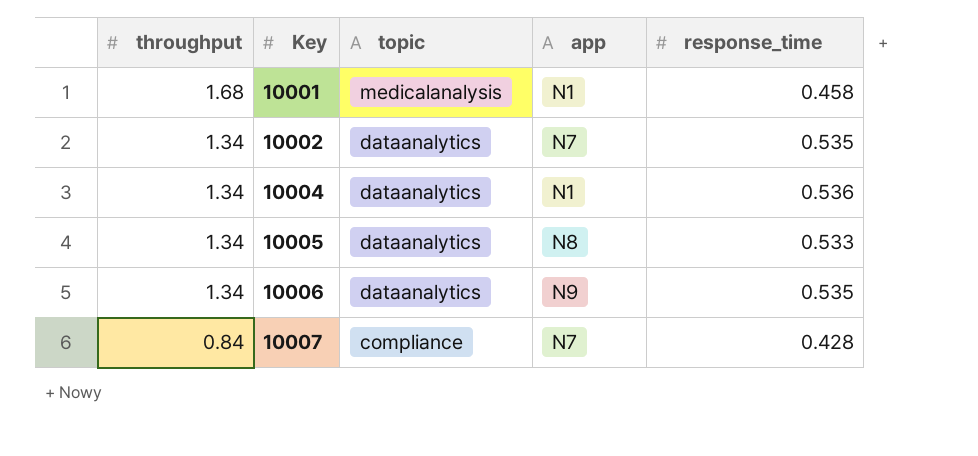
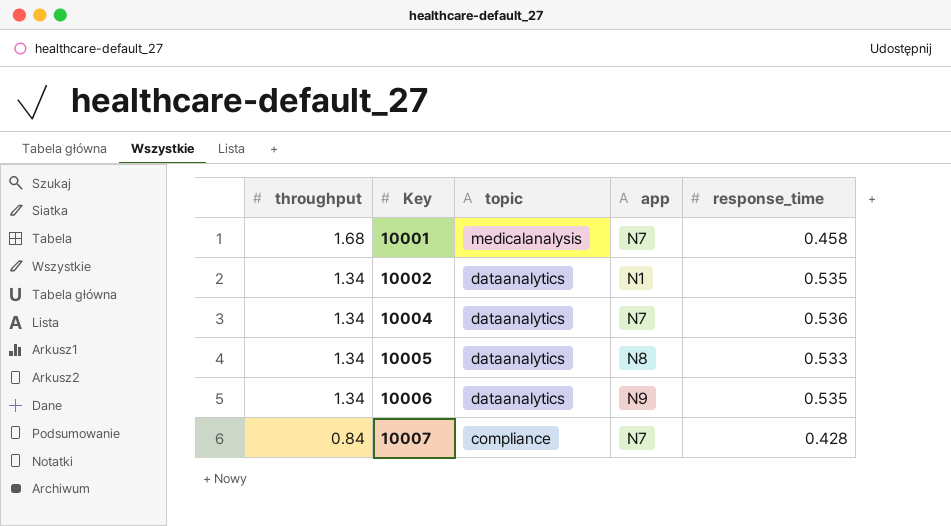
10001 | app: N1 -> N7
10002 | app: N7 -> N1
10004 | app: N1 -> N7

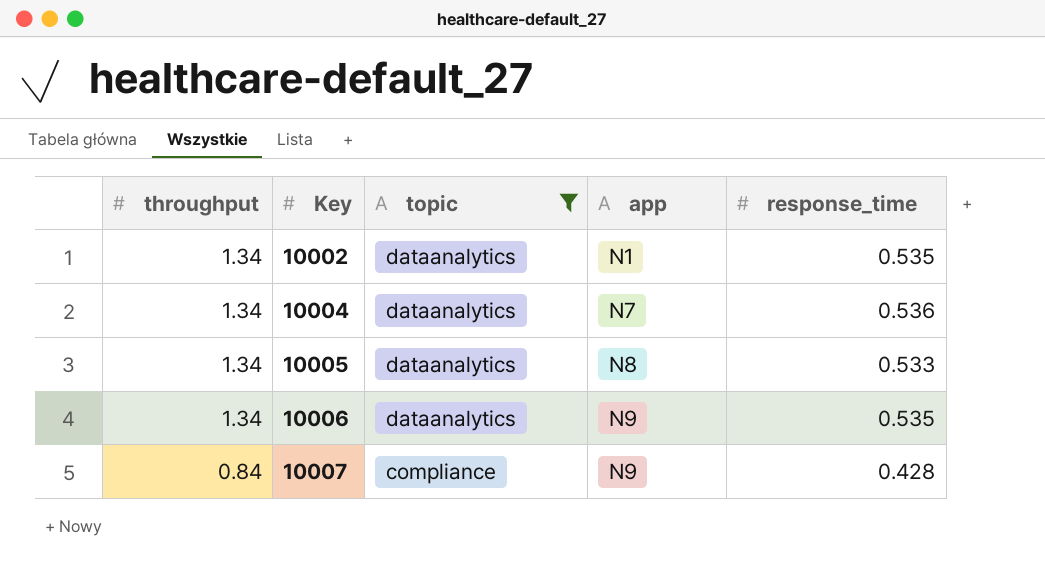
filter: none -> topic != medicalanalysis
10007 | app: N7 -> N9

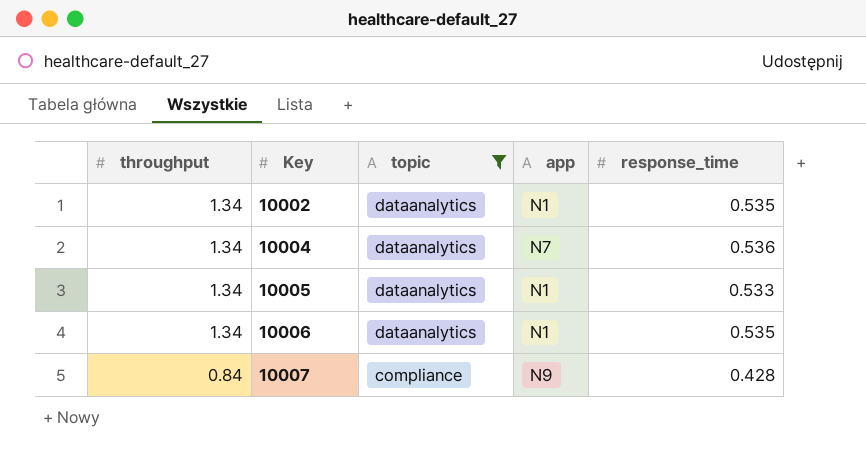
10005 | app: N8 -> N1
10006 | app: N9 -> N1

